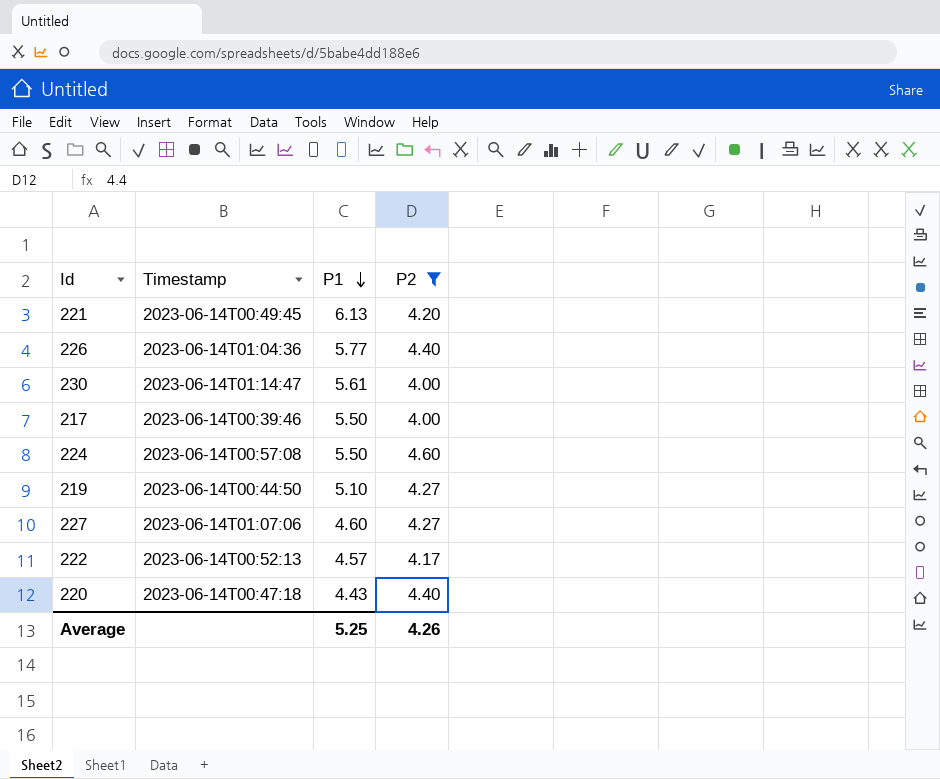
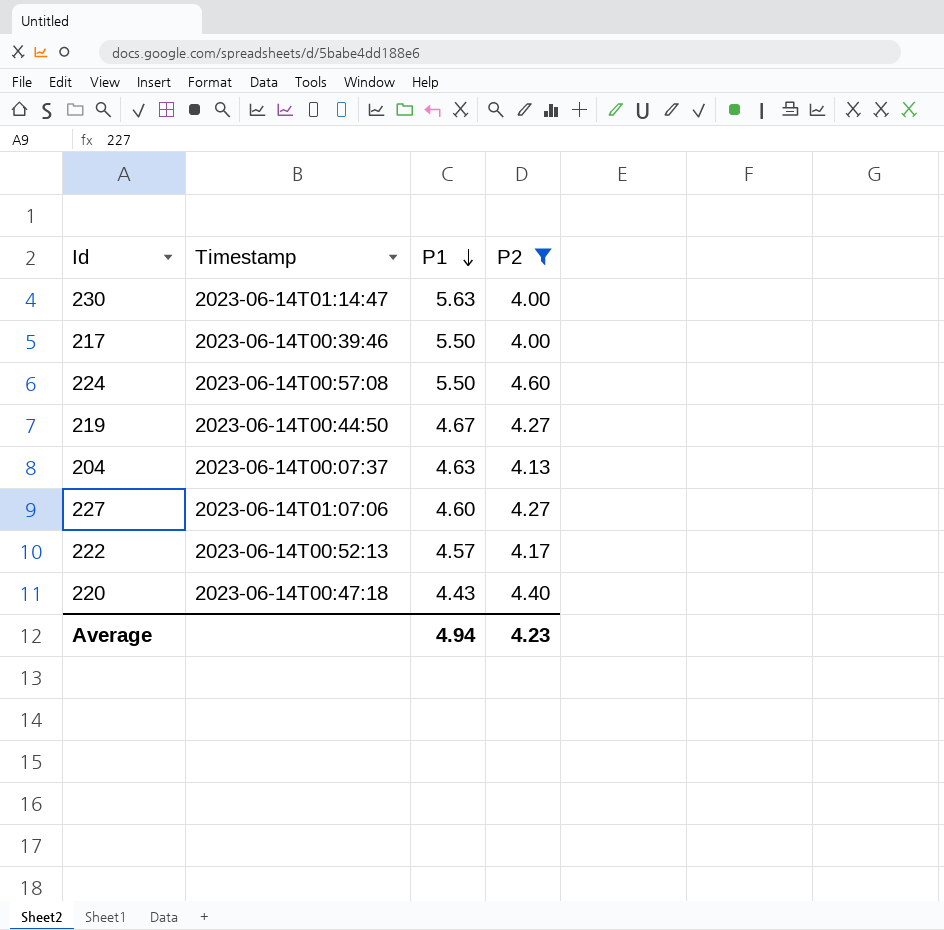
row 221: 2023-06-14T00:49:45 | 6.13 | 4.20 -> none
row 226: 2023-06-14T01:04:36 | 5.77 | 4.40 -> none
230 | P1: 5.61 -> 5.63
219 | P1: 5.10 -> 4.67
row 204: none -> 2023-06-14T00:07:37 | 4.63 | 4.13
Average | P1: 5.25 -> 4.94
Average | P2: 4.26 -> 4.23

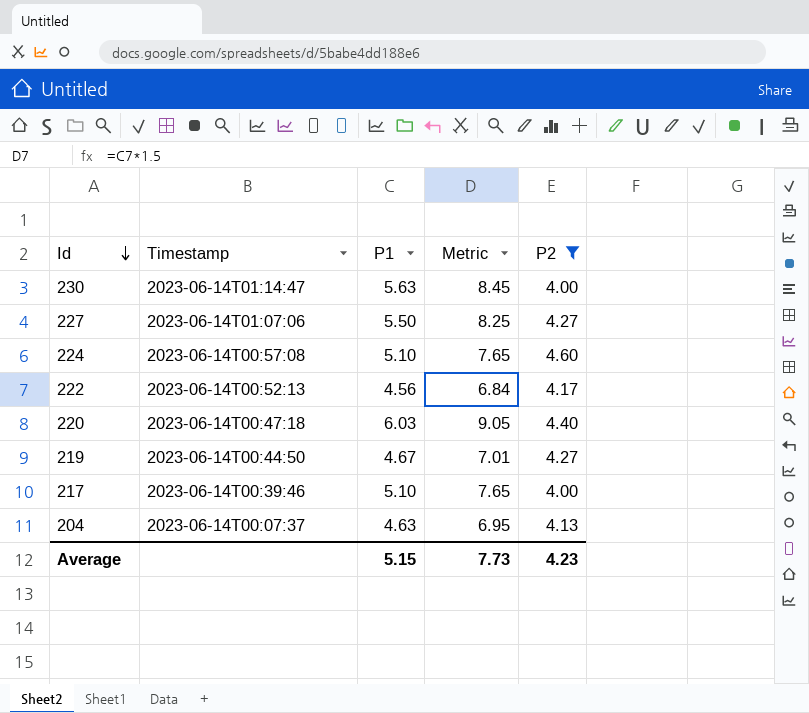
row order: P1 descending -> Id descending
column Metric | formula: none -> [P1] * 1.5
227 | P1: 4.60 -> 5.50
224 | P1: 5.50 -> 5.10
222 | P1: 4.57 -> 4.56
220 | P1: 4.43 -> 6.03
217 | P1: 5.50 -> 5.10
Average | P1: 4.94 -> 5.15

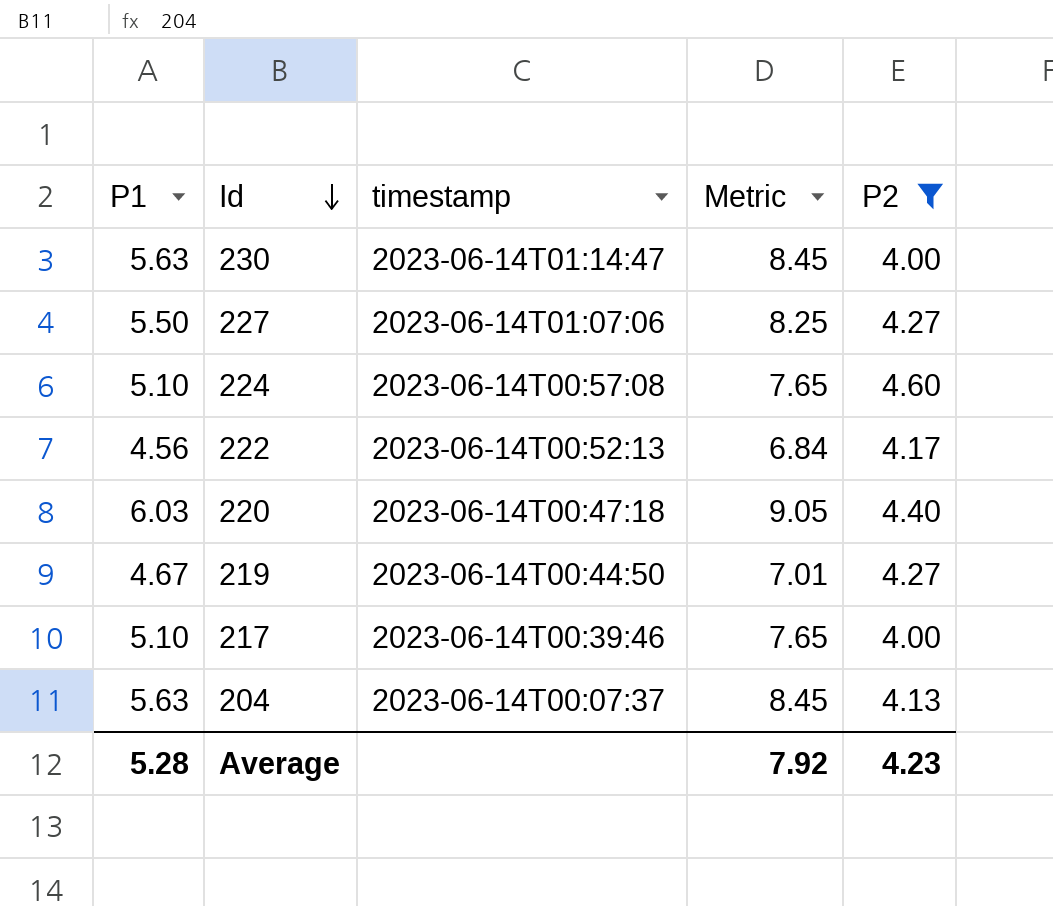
column P1 | position: 3 -> 1
column name: Timestamp -> timestamp
204 | P1: 4.63 -> 5.63
204 | Metric: 6.95 -> 8.45
Average | P1: 5.15 -> 5.28
Average | Metric: 7.73 -> 7.92

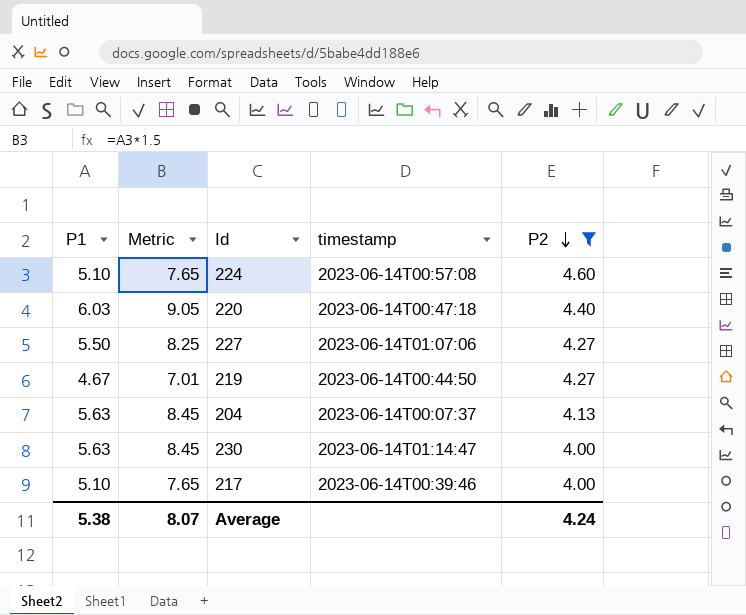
row order: Id descending -> P2 descending
column Metric | position: 4 -> 2
row 222: 4.56 | 2023-06-14T00:52:13 | 6.84 | 4.17 -> none
Average | P1: 5.28 -> 5.38
Average | Metric: 7.92 -> 8.07
Average | P2: 4.23 -> 4.24

